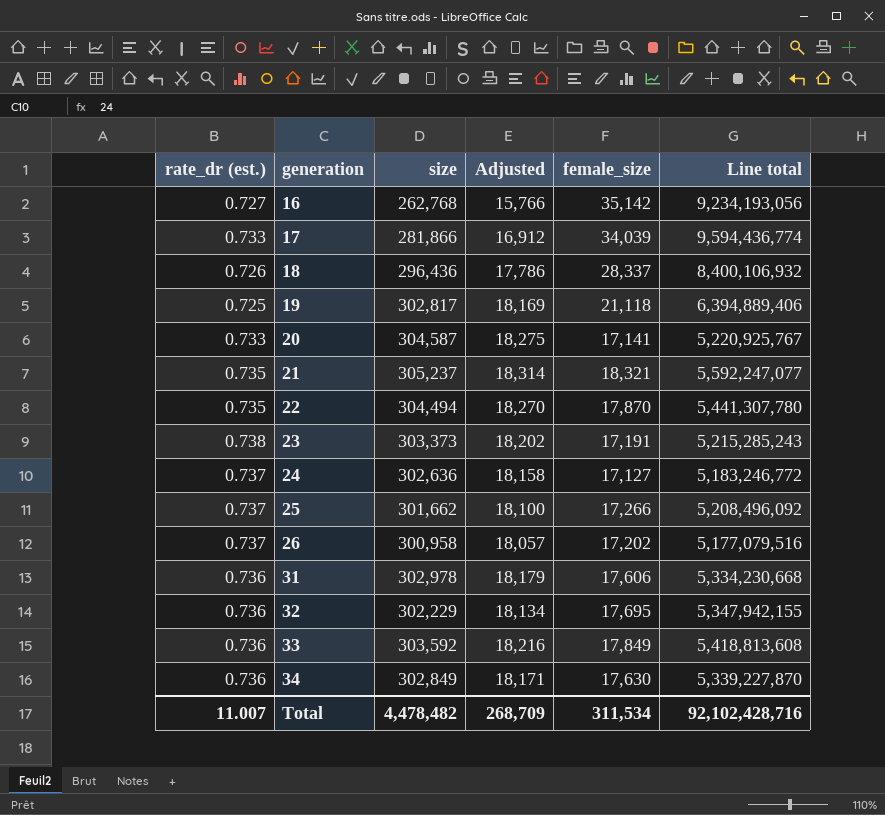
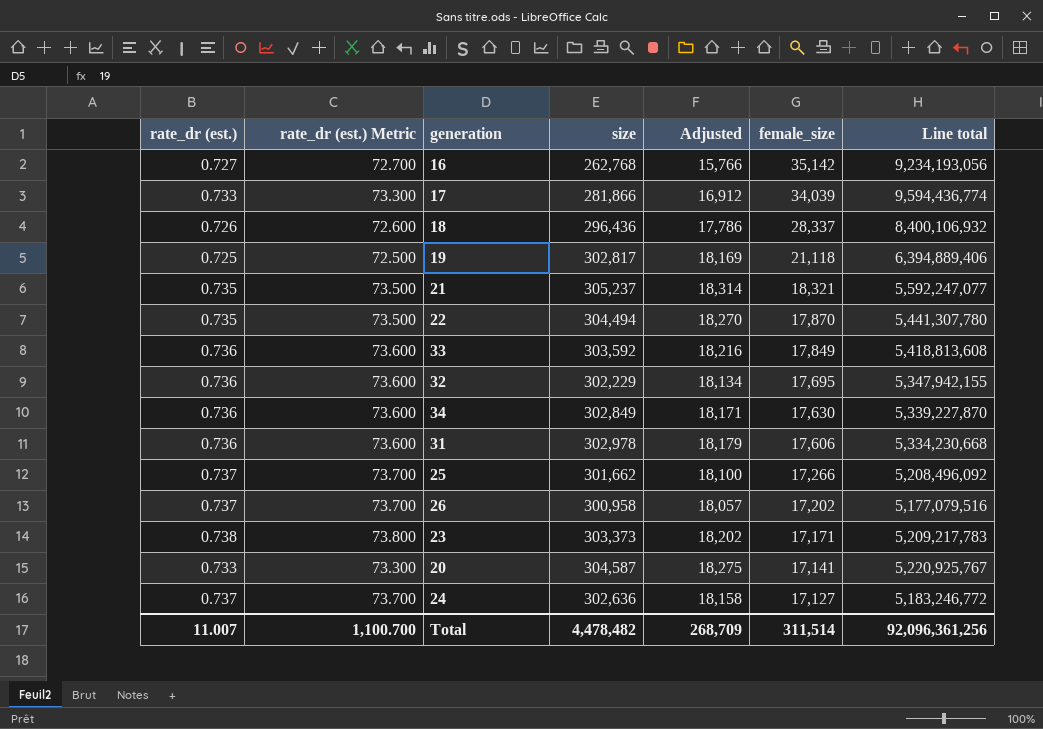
row order: generation ascending -> female_size descending
column rate_dr (est.) Metric | formula: none -> [rate_dr (est.)] * 100
23 | female_size: 17,191 -> 17,171
23 | Line total: 5,215,285,243 -> 5,209,217,783
Total | female_size: 311,534 -> 311,514
Total | Line total: 92,102,428,716 -> 92,096,361,256

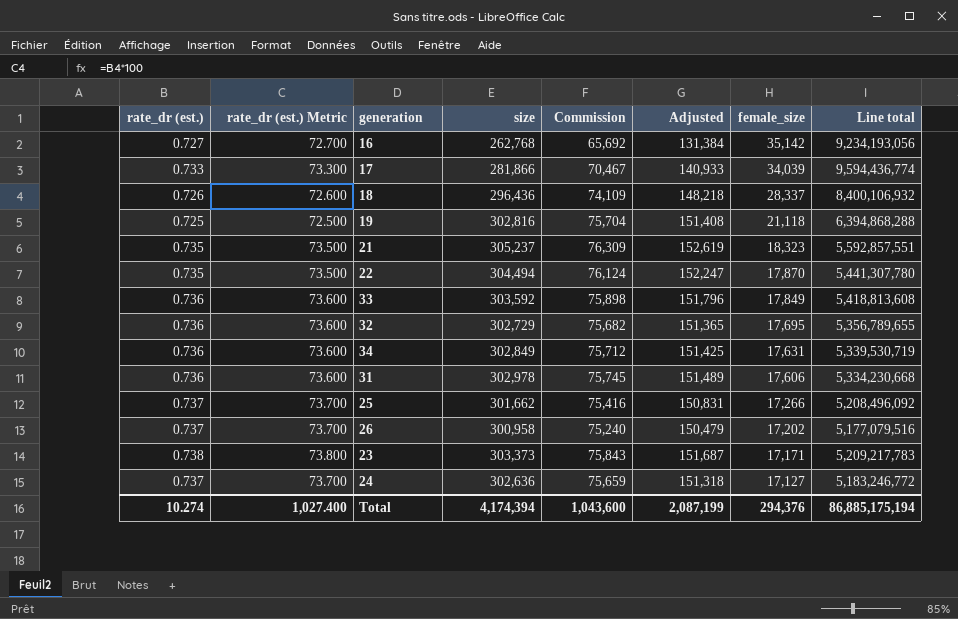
column Commission | formula: none -> [size] * 0.25
column Adjusted | formula: [size] * 0.06 -> [size] * 0.5
row 20: 0.733 | 73.300 | 304,587 | 18,275 | 17,141 | 5,220,925,767 -> none
19 | size: 302,817 -> 302,816
19 | Line total: 6,394,889,406 -> 6,394,868,288
21 | female_size: 18,321 -> 18,323
21 | Line total: 5,592,247,077 -> 5,592,857,551
32 | size: 302,229 -> 302,729
32 | Line total: 5,347,942,155 -> 5,356,789,655
34 | female_size: 17,630 -> 17,631
34 | Line total: 5,339,227,870 -> 5,339,530,719
Total | rate_dr (est.): 11.007 -> 10.274
Total | rate_dr (est.) Metric: 1,100.700 -> 1,027.400
Total | size: 4,478,482 -> 4,174,394
Total | Adjusted: 268,709 -> 2,087,199
Total | female_size: 311,514 -> 294,376
Total | Line total: 92,096,361,256 -> 86,885,175,194

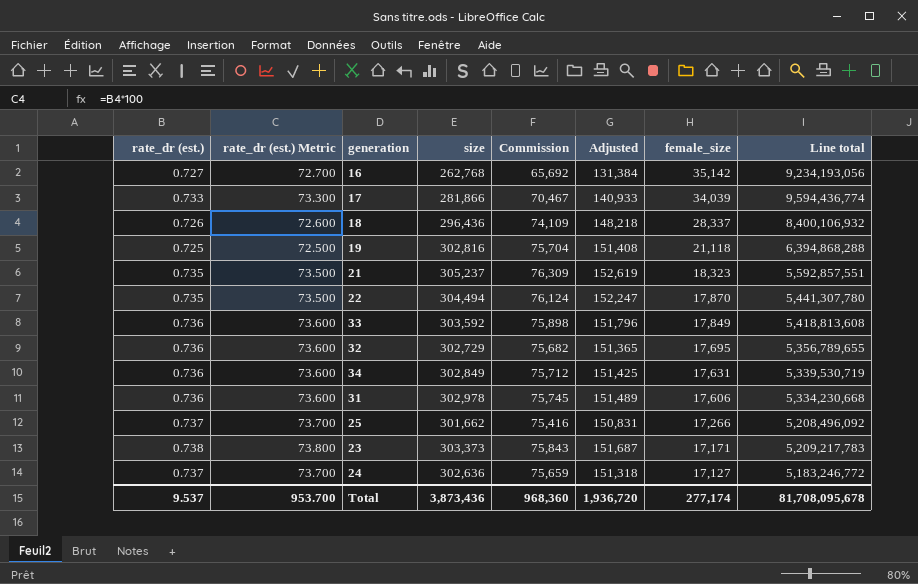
row 26: 0.737 | 73.700 | 300,958 | 75,240 | 150,479 | 17,202 | 5,177,079,516 -> none
Total | rate_dr (est.): 10.274 -> 9.537
Total | rate_dr (est.) Metric: 1,027.400 -> 953.700
Total | size: 4,174,394 -> 3,873,436
Total | Commission: 1,043,600 -> 968,360
Total | Adjusted: 2,087,199 -> 1,936,720
Total | female_size: 294,376 -> 277,174
Total | Line total: 86,885,175,194 -> 81,708,095,678

